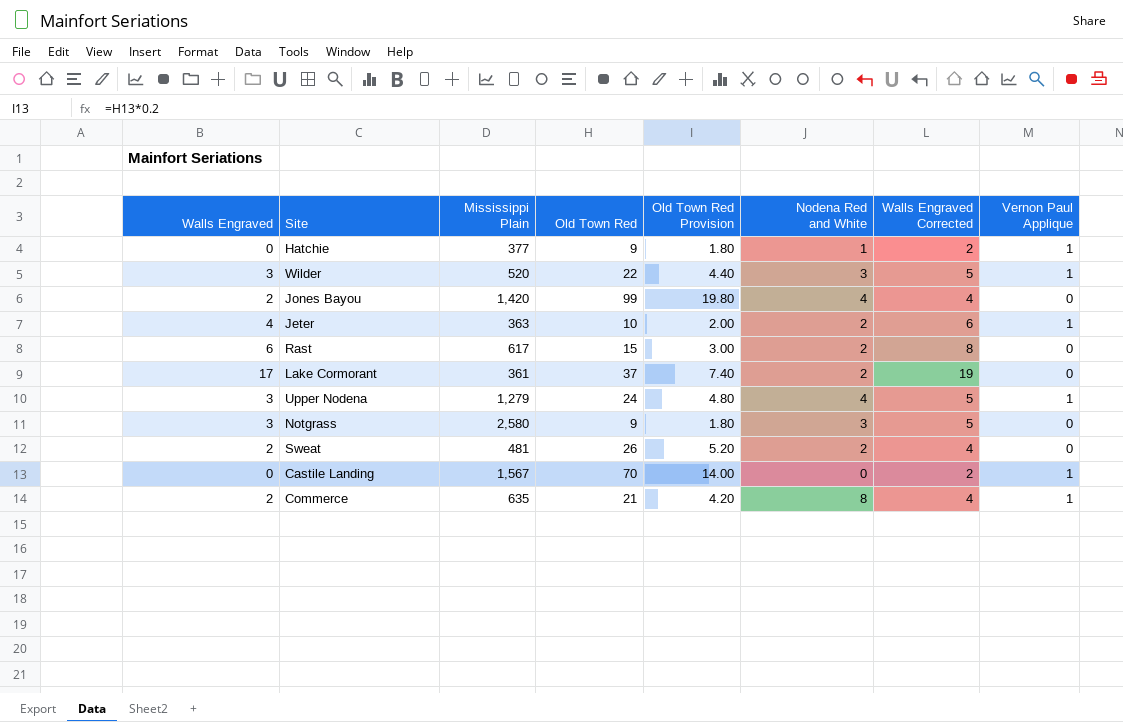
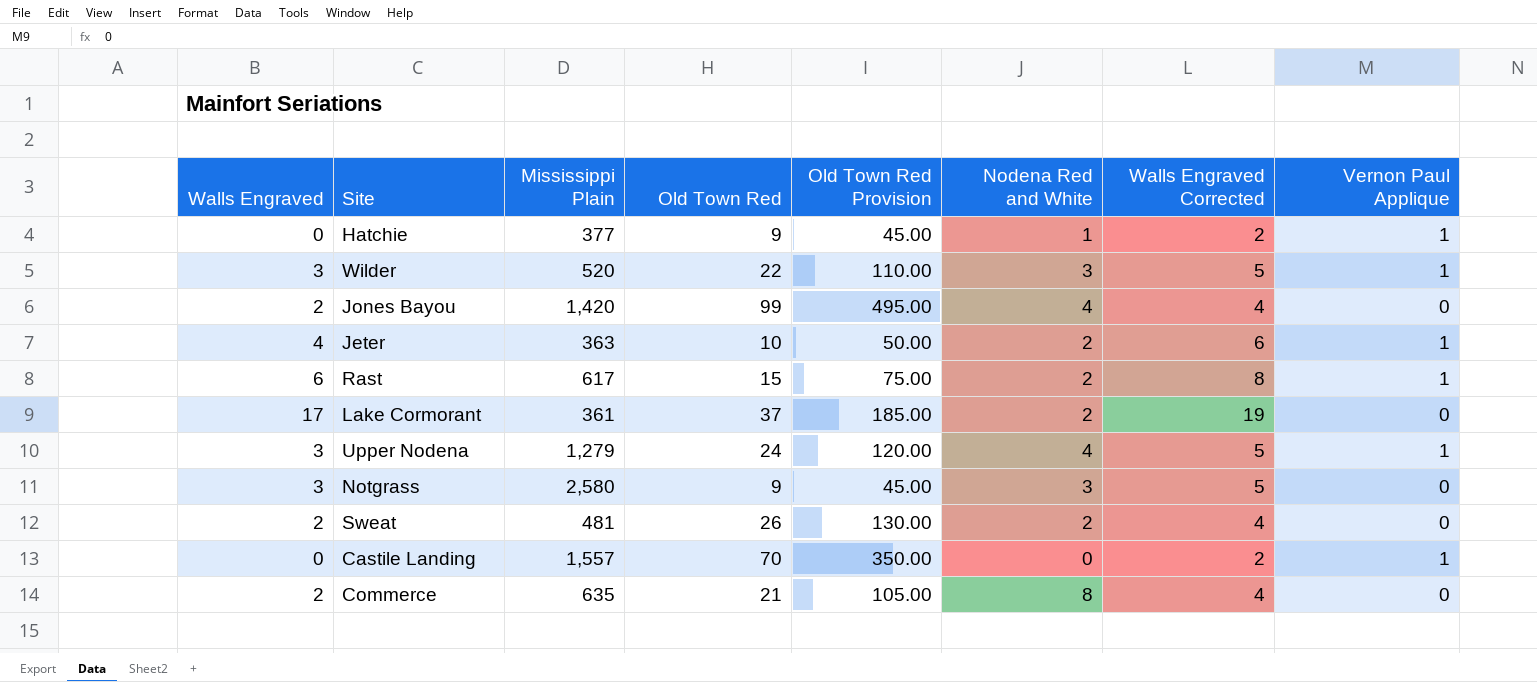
column Old Town Red Provision | formula: [Old Town Red] * 0.2 -> [Old Town Red] * 5
Rast | Vernon Paul Applique: 0 -> 1
Castile Landing | Mississippi Plain: 1,567 -> 1,557
Commerce | Vernon Paul Applique: 1 -> 0

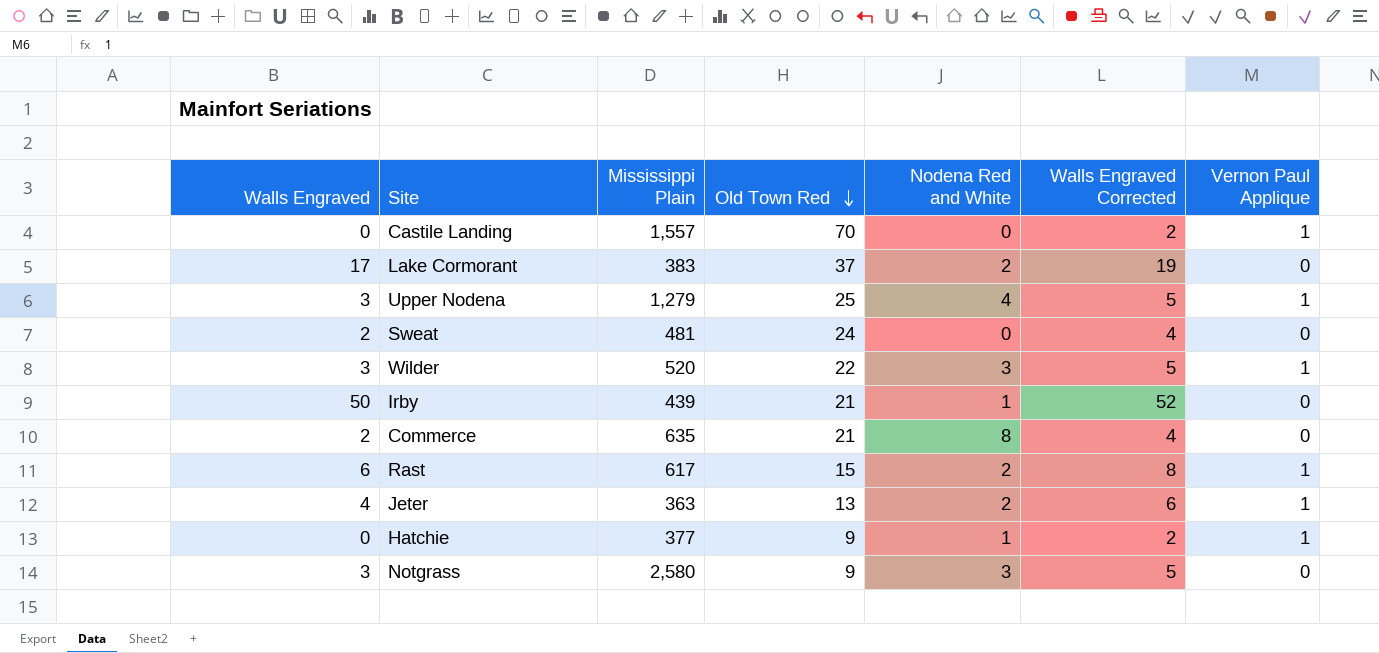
row order: none -> Old Town Red descending
column Old Town Red Provision | formula: [Old Town Red] * 5 -> none
row Jones Bayou: 2 | 1,420 | 99 | 495.00 | 4 | 4 | 0 -> none
Lake Cormorant | Mississippi Plain: 361 -> 383
Upper Nodena | Old Town Red: 24 -> 25
Sweat | Old Town Red: 26 -> 24
Sweat | Nodena Red and White: 2 -> 0
row Irby: none -> 50 | 439 | 21 | 1 | 52 | 0
Jeter | Old Town Red: 10 -> 13

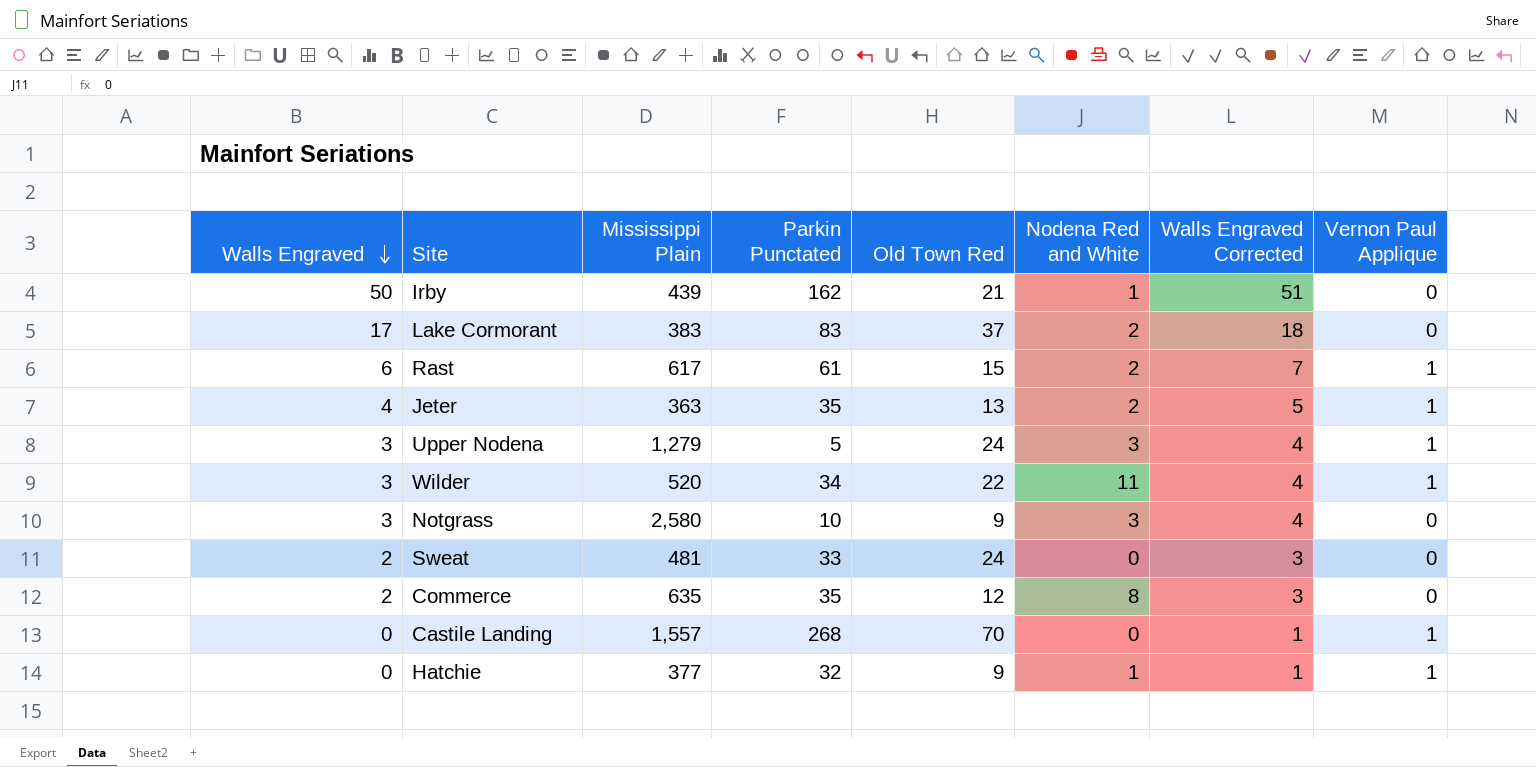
row order: Old Town Red descending -> Walls Engraved descending
column Parkin Punctated | position: none -> 4
column Walls Engraved Corrected | formula: [Walls Engraved] + 2 -> [Walls Engraved] + 1
Upper Nodena | Old Town Red: 25 -> 24
Upper Nodena | Nodena Red and White: 4 -> 3
Wilder | Nodena Red and White: 3 -> 11
Commerce | Old Town Red: 21 -> 12

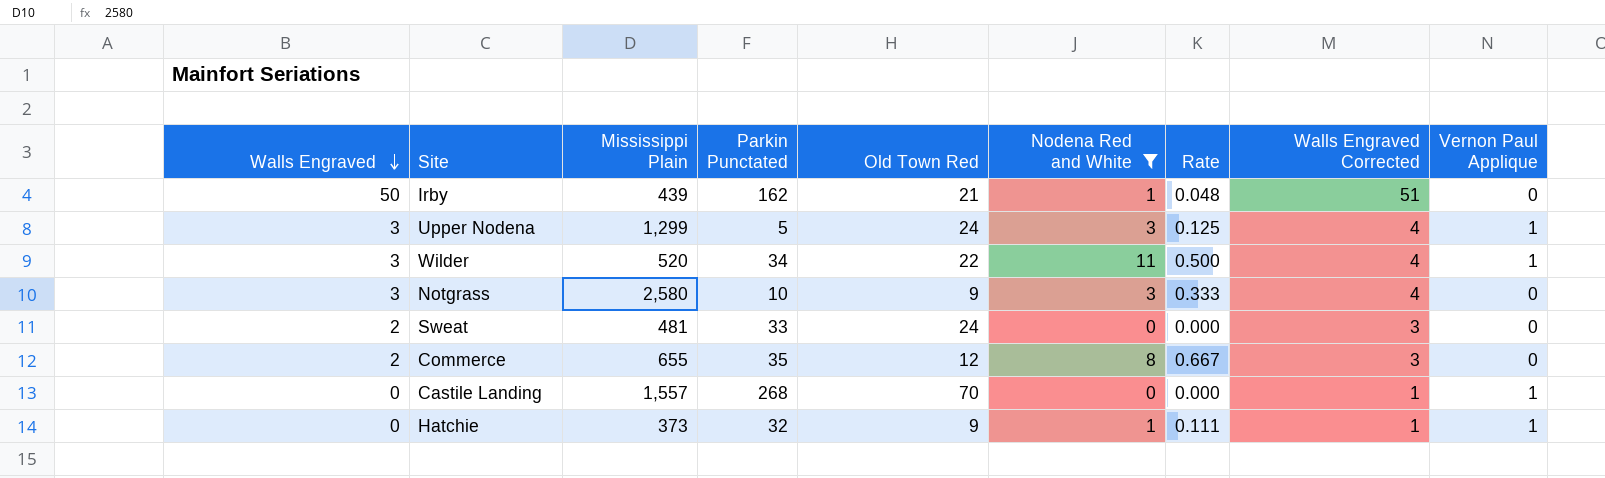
filter: none -> Nodena Red and White != 2
column Rate | formula: none -> [Nodena Red and White] / [Old Town Red]
Upper Nodena | Mississippi Plain: 1,279 -> 1,299
Commerce | Mississippi Plain: 635 -> 655
Hatchie | Mississippi Plain: 377 -> 373

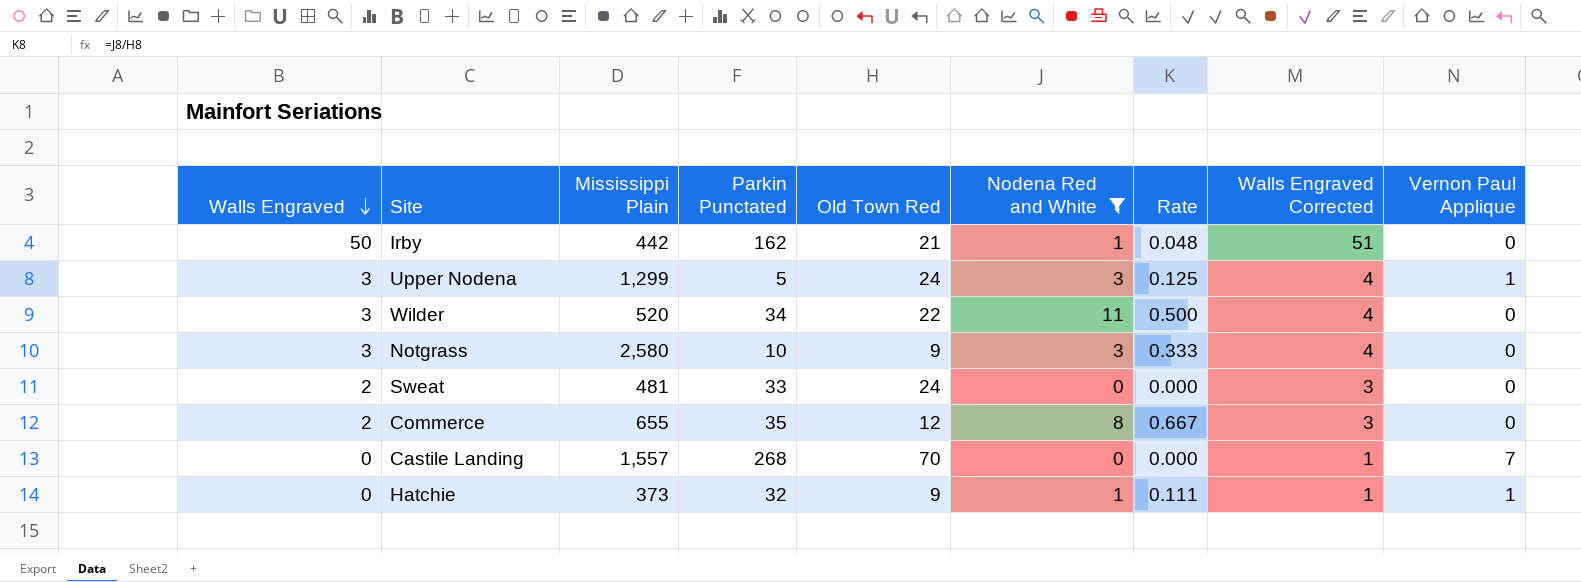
Irby | Mississippi Plain: 439 -> 442
Wilder | Vernon Paul Applique: 1 -> 0
Castile Landing | Vernon Paul Applique: 1 -> 7

